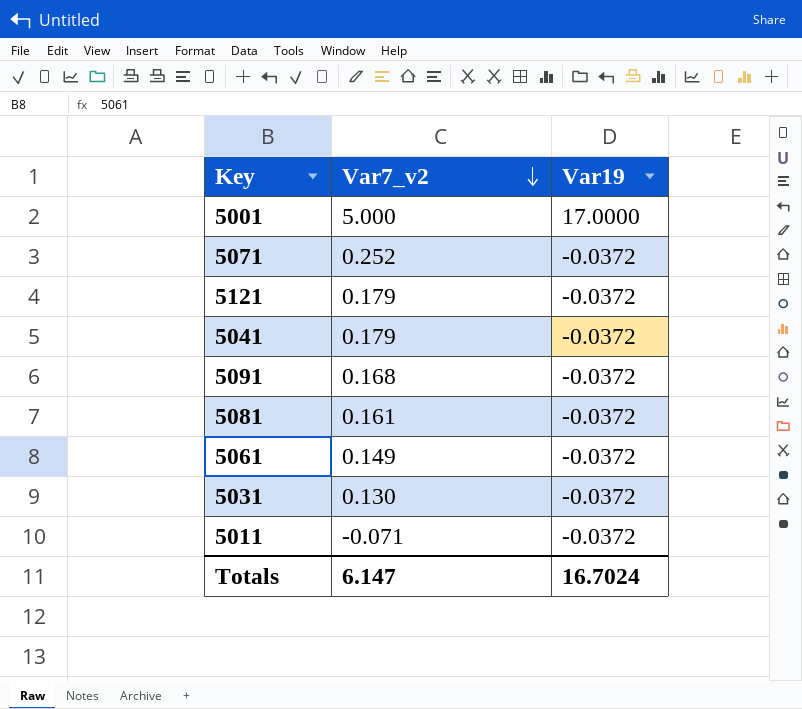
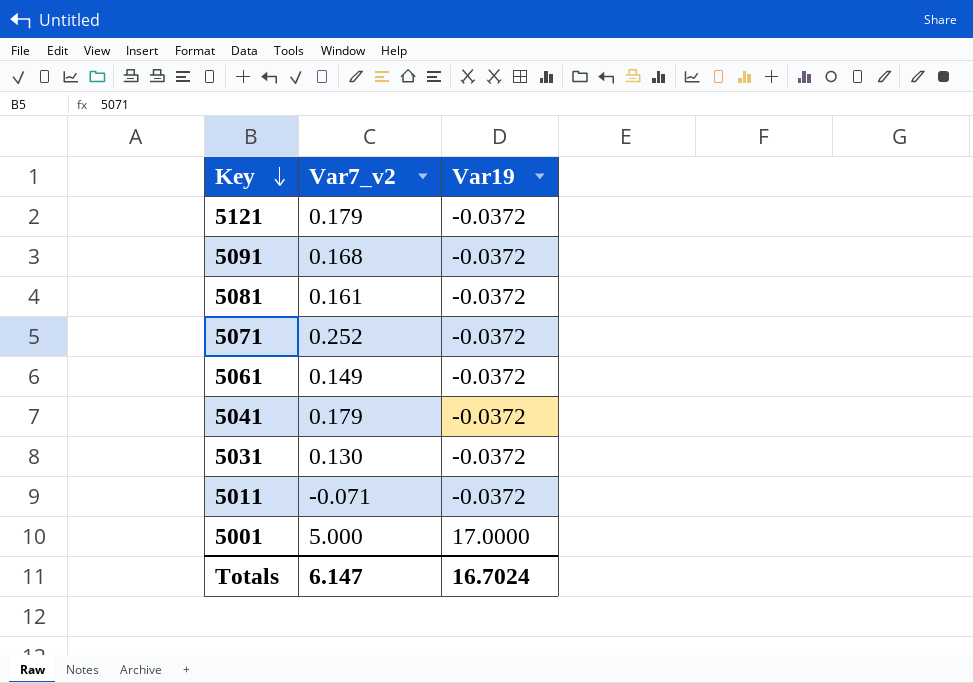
row order: Var7_v2 descending -> Key descending

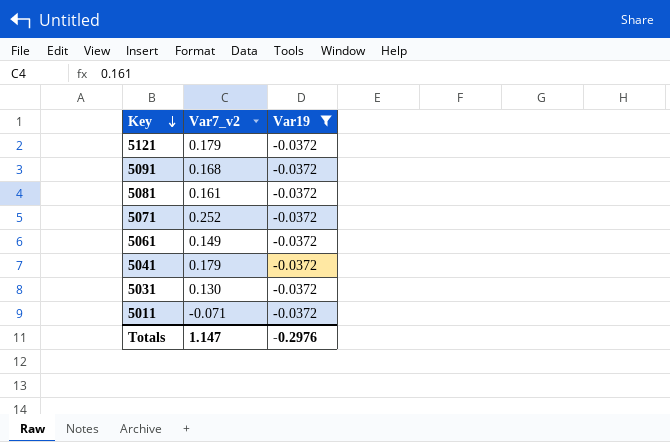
filter: none -> Var19 = -0.0372
Totals | Var7_v2: 6.147 -> 1.147
Totals | Var19: 16.7024 -> -0.2976

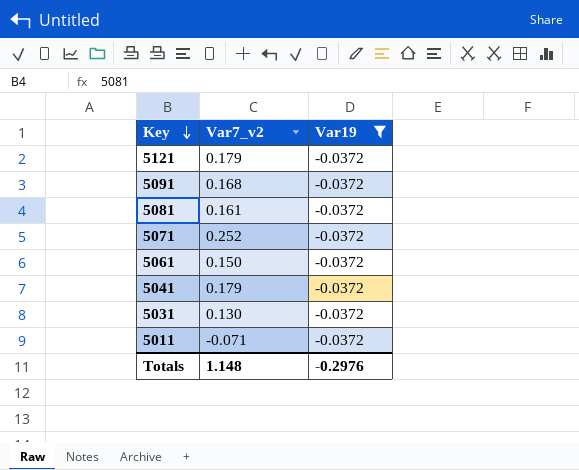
5061 | Var7_v2: 0.149 -> 0.150
Totals | Var7_v2: 1.147 -> 1.148

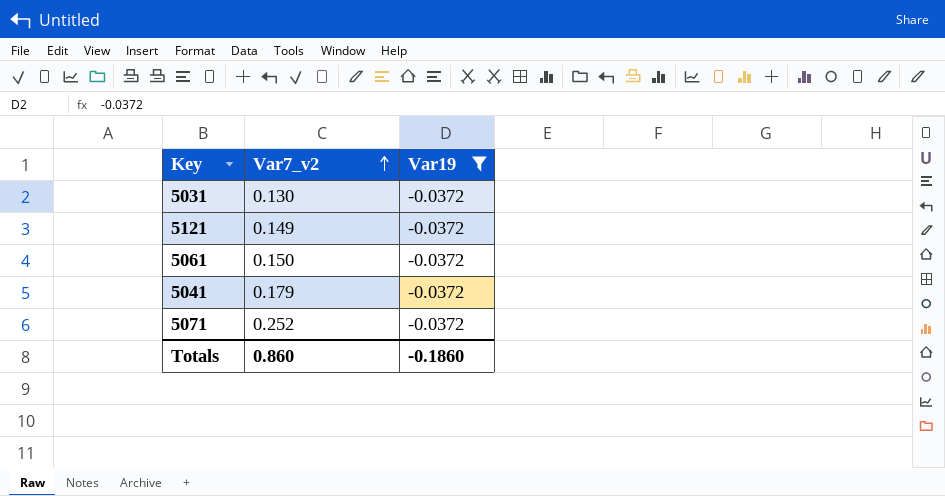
row order: Key descending -> Var7_v2 ascending
row 5091: 0.168 | -0.0372 -> none
row 5081: 0.161 | -0.0372 -> none
row 5011: -0.071 | -0.0372 -> none
5121 | Var7_v2: 0.179 -> 0.149
Totals | Var7_v2: 1.148 -> 0.860
Totals | Var19: -0.2976 -> -0.1860

